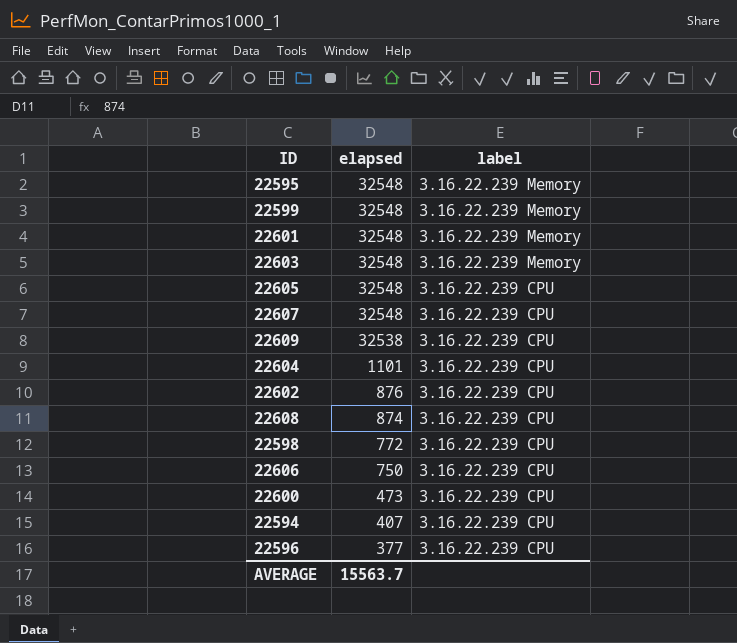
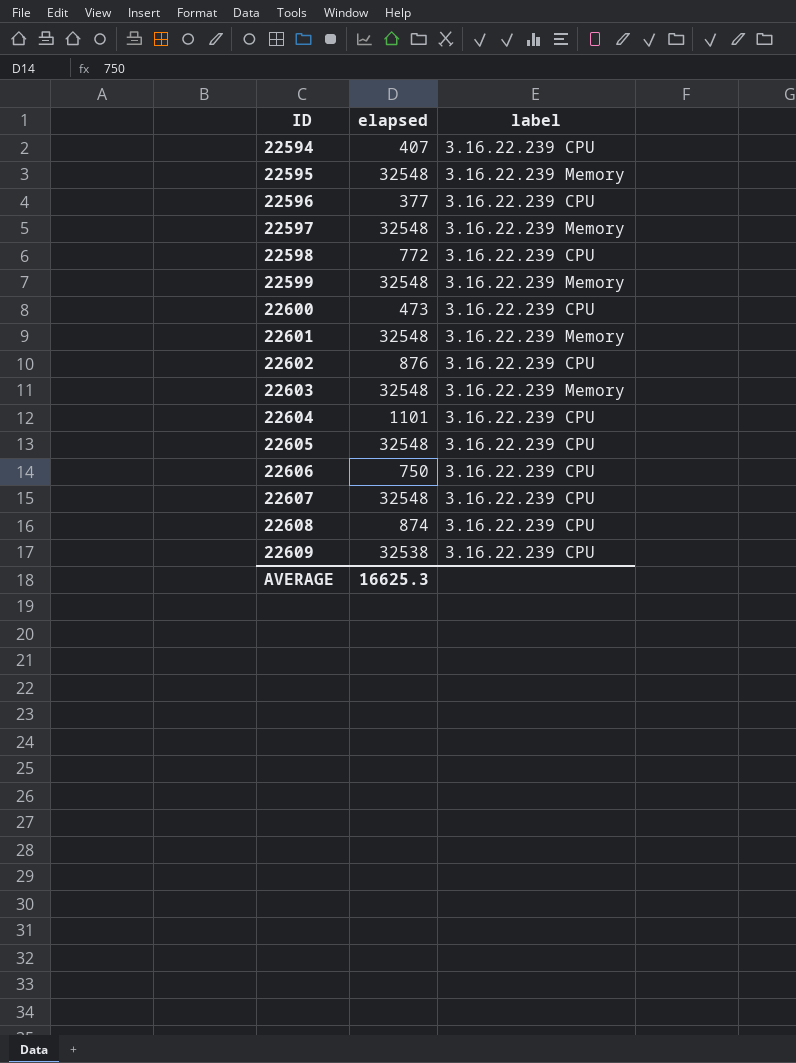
row order: elapsed descending -> ID ascending
row 22597: none -> 32548 | 3.16.22.239 Memory
AVERAGE | elapsed: 15563.7 -> 16625.3

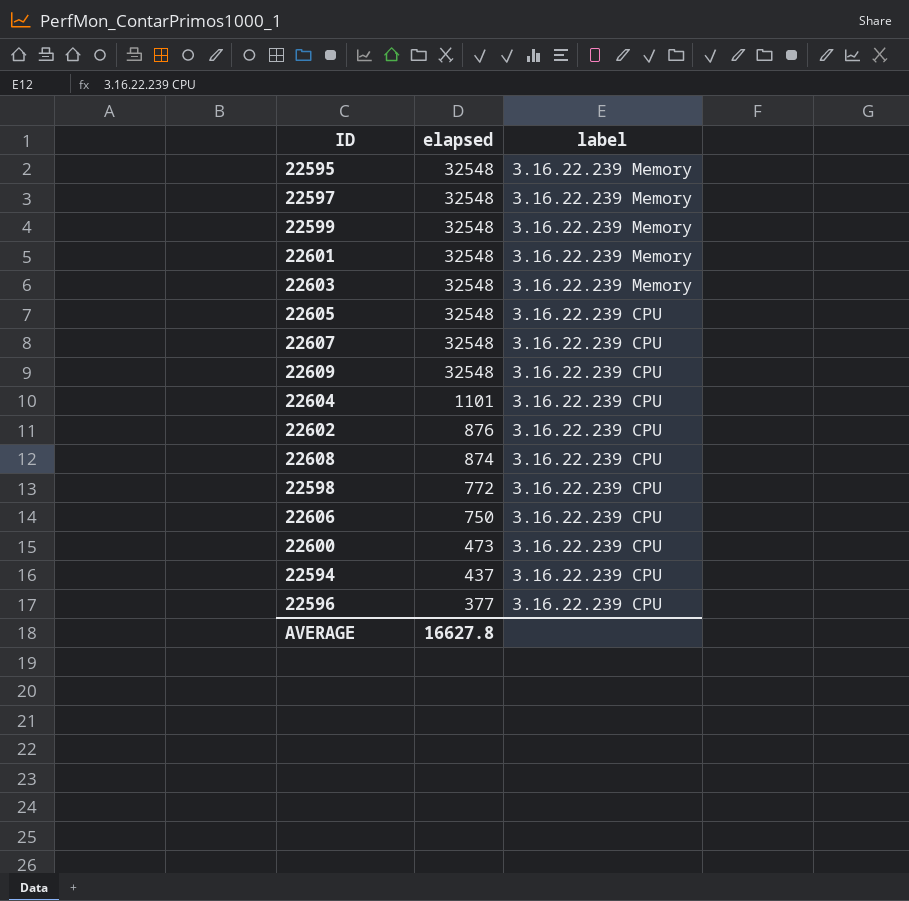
row order: ID ascending -> elapsed descending
22609 | elapsed: 32538 -> 32548
22594 | elapsed: 407 -> 437
AVERAGE | elapsed: 16625.3 -> 16627.8

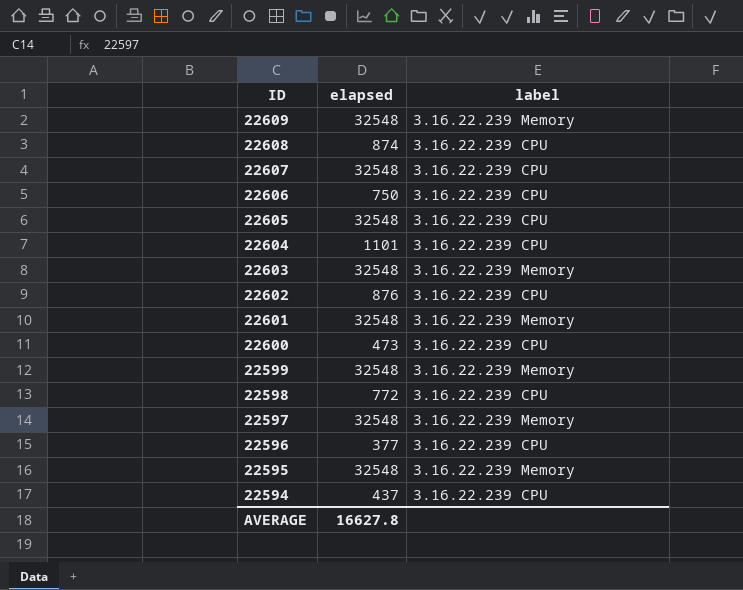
row order: elapsed descending -> ID descending
22609 | label: 3.16.22.239 CPU -> 3.16.22.239 Memory

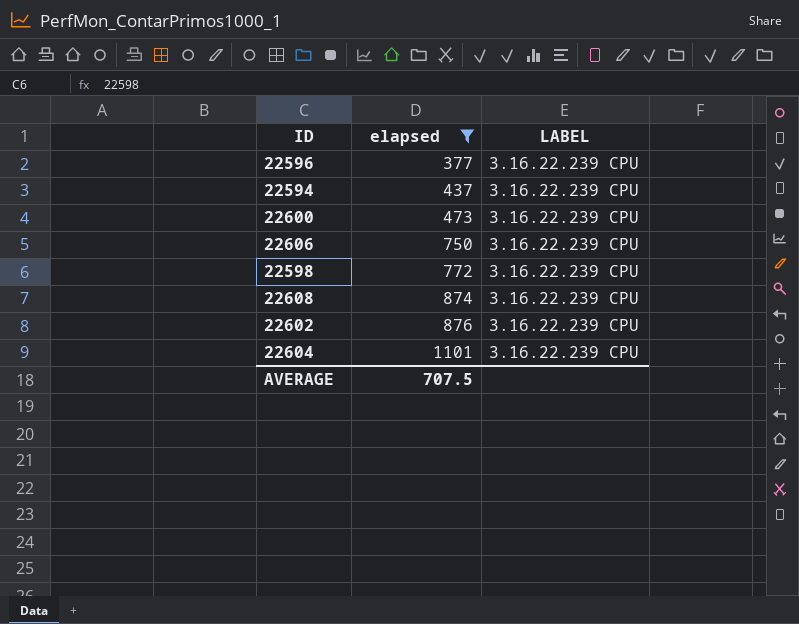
filter: none -> elapsed != 32548
row order: ID descending -> elapsed ascending
column name: label -> LABEL
AVERAGE | elapsed: 16627.8 -> 707.5

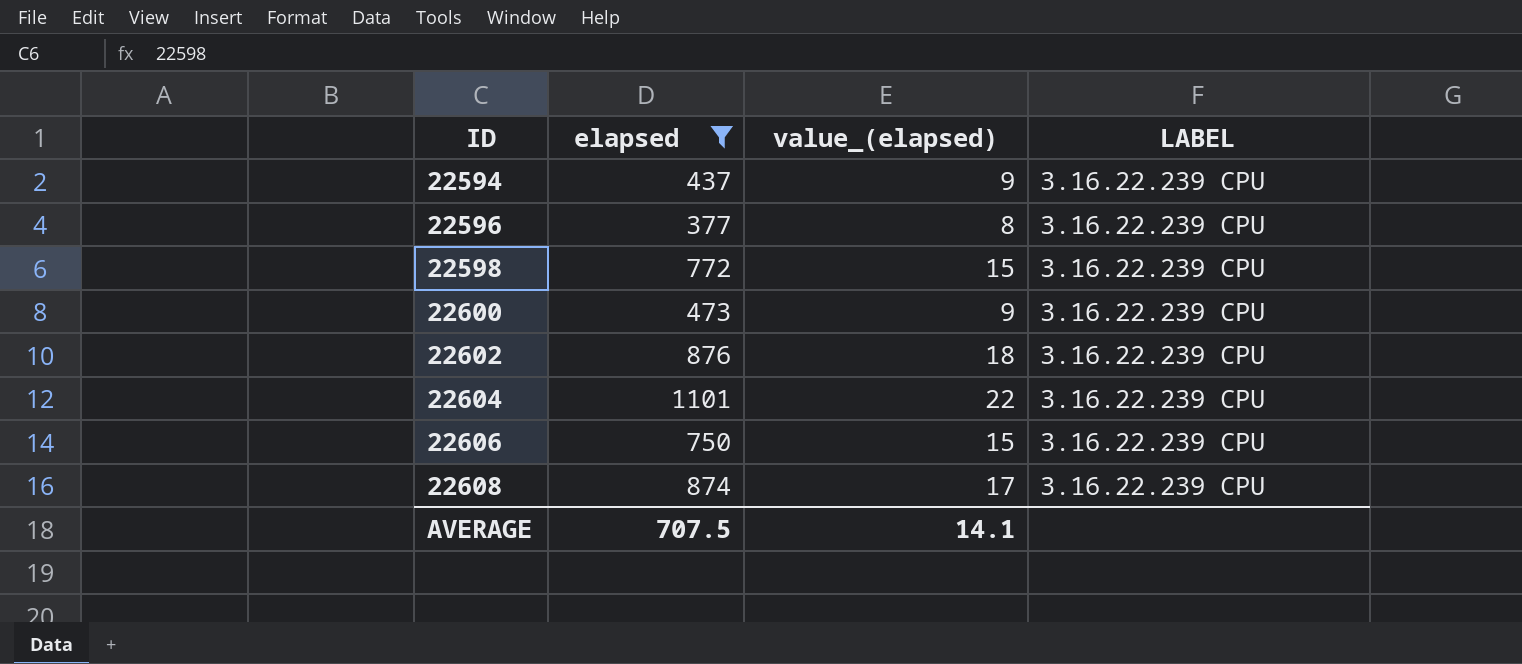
row order: elapsed ascending -> ID ascending
column value_(elapsed) | formula: none -> [elapsed] * 0.02

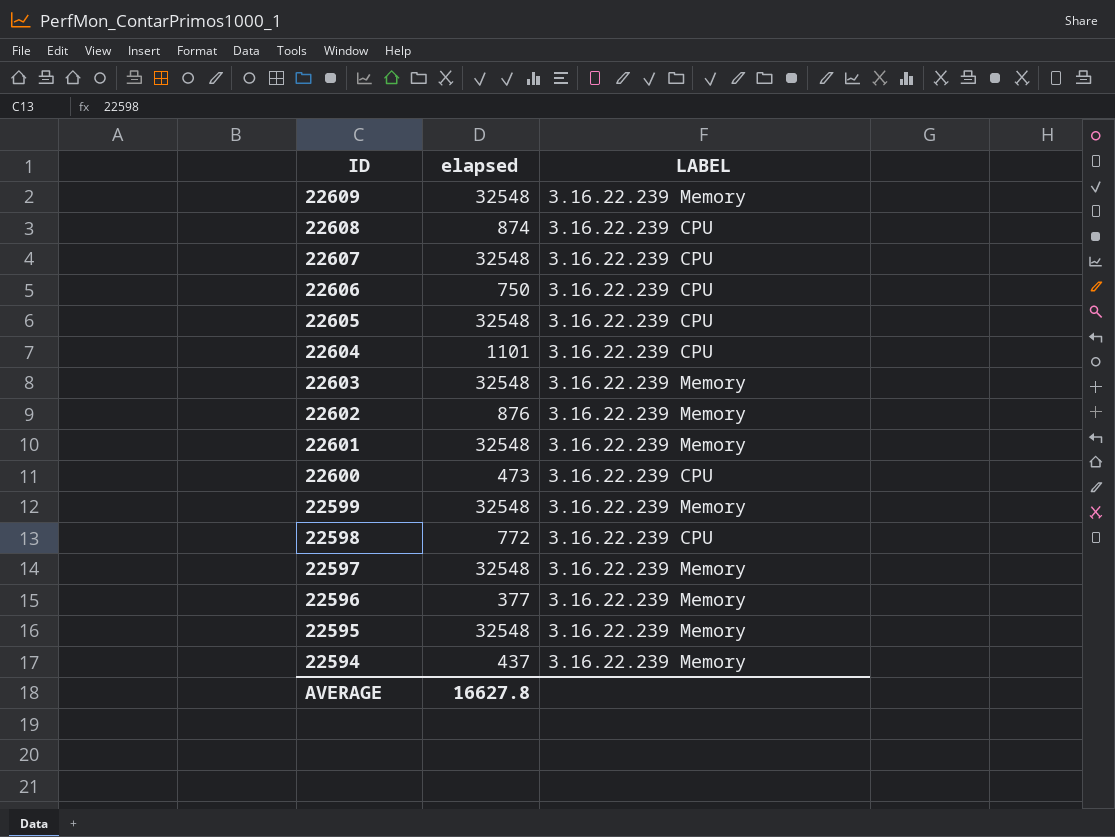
filter: elapsed != 32548 -> none
row order: ID ascending -> ID descending
column value_(elapsed) | formula: [elapsed] * 0.02 -> none
22602 | LABEL: 3.16.22.239 CPU -> 3.16.22.239 Memory
22596 | LABEL: 3.16.22.239 CPU -> 3.16.22.239 Memory
22594 | LABEL: 3.16.22.239 CPU -> 3.16.22.239 Memory
AVERAGE | elapsed: 707.5 -> 16627.8

